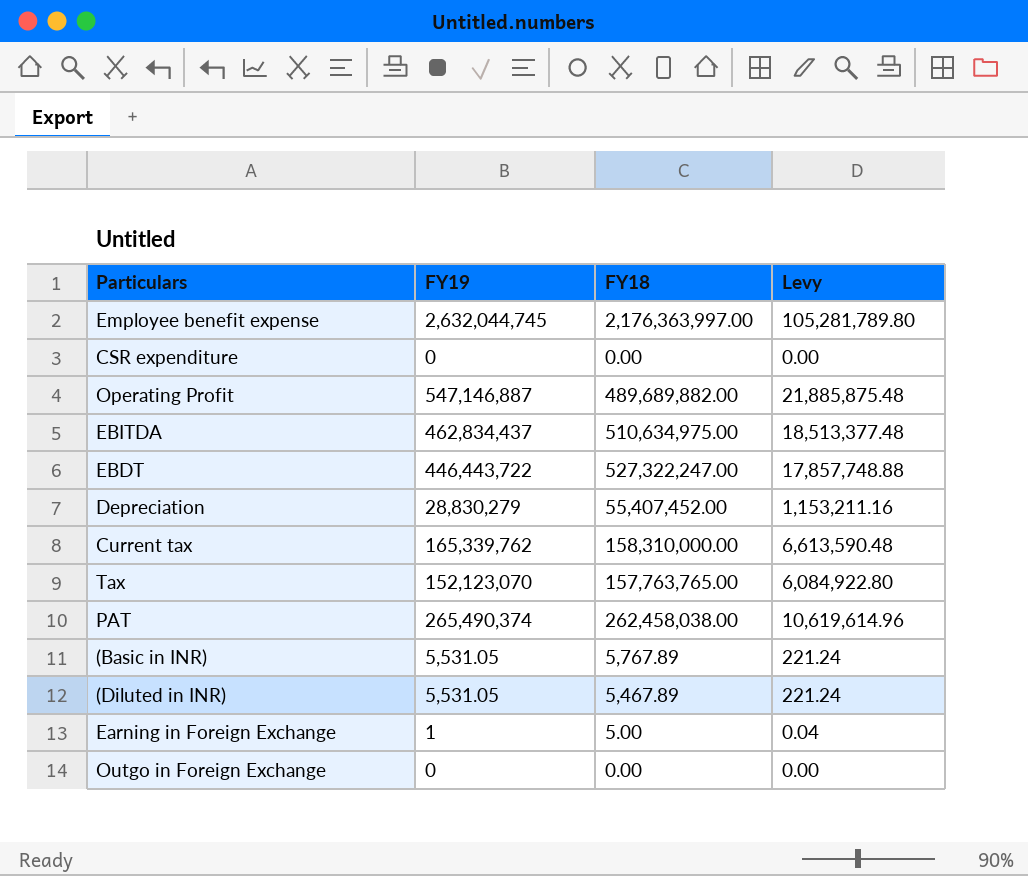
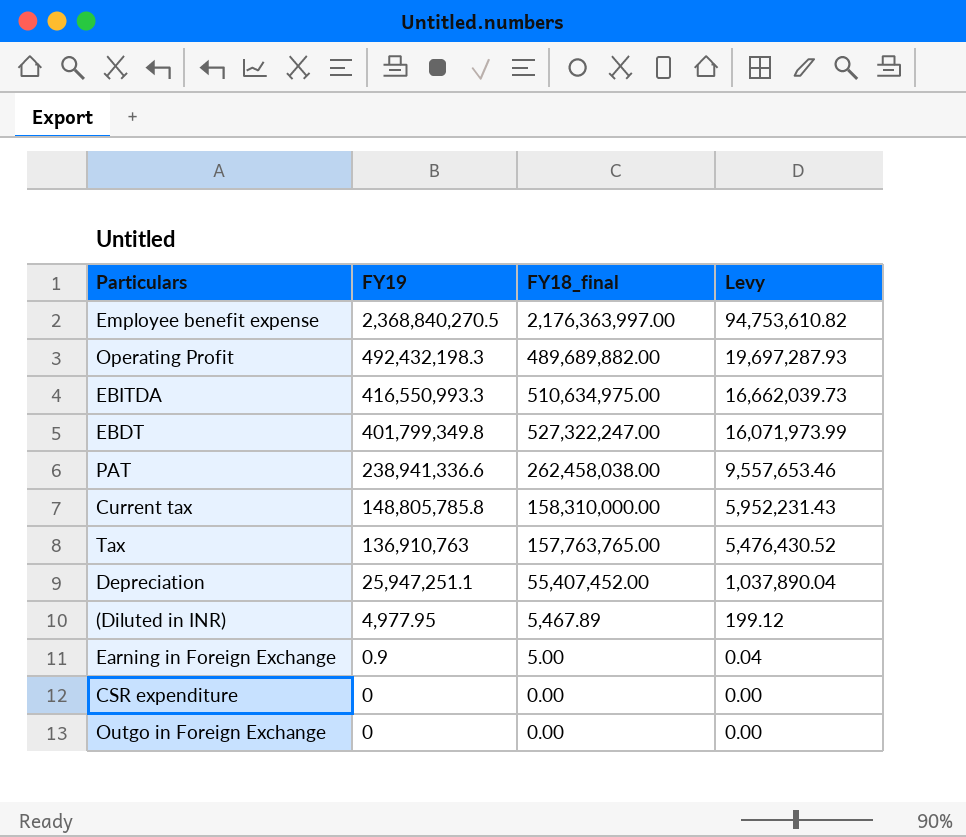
row order: none -> FY19 descending
column name: FY18 -> FY18_final
row (Basic in INR): 5,531.05 | 5,767.89 | 221.24 -> none
Employee benefit expense | FY19: 2,632,044,745 -> 2,368,840,270.5
Employee benefit expense | Levy: 105,281,789.80 -> 94,753,610.82
Operating Profit | FY19: 547,146,887 -> 492,432,198.3
Operating Profit | Levy: 21,885,875.48 -> 19,697,287.93
EBITDA | FY19: 462,834,437 -> 416,550,993.3
EBITDA | Levy: 18,513,377.48 -> 16,662,039.73
EBDT | FY19: 446,443,722 -> 401,799,349.8
EBDT | Levy: 17,857,748.88 -> 16,071,973.99
PAT | FY19: 265,490,374 -> 238,941,336.6
PAT | Levy: 10,619,614.96 -> 9,557,653.46
Current tax | FY19: 165,339,762 -> 148,805,785.8
Current tax | Levy: 6,613,590.48 -> 5,952,231.43
Tax | FY19: 152,123,070 -> 136,910,763
Tax | Levy: 6,084,922.80 -> 5,476,430.52
Depreciation | FY19: 28,830,279 -> 25,947,251.1
Depreciation | Levy: 1,153,211.16 -> 1,037,890.04
(Diluted in INR) | FY19: 5,531.05 -> 4,977.95
(Diluted in INR) | Levy: 221.24 -> 199.12
Earning in Foreign Exchange | FY19: 1 -> 0.9

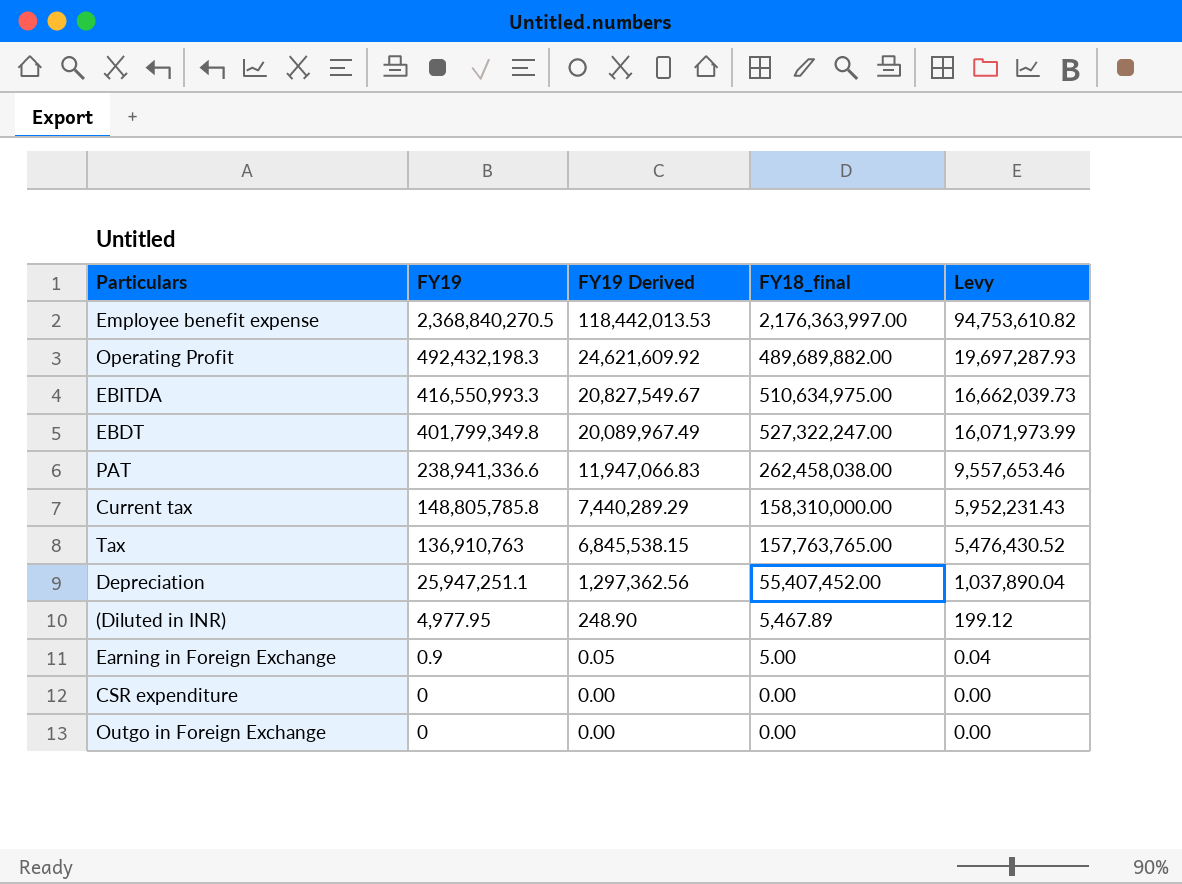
column FY19 Derived | formula: none -> [FY19] * 0.05

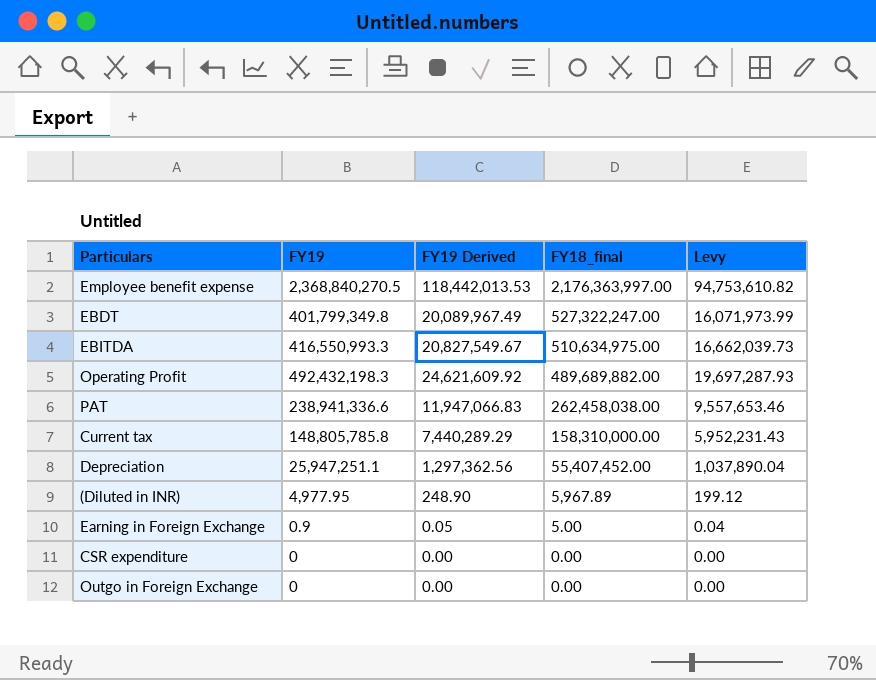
row order: FY19 descending -> FY18_final descending
row Tax: 136,910,763 | 6,845,538.15 | 157,763,765.00 | 5,476,430.52 -> none
(Diluted in INR) | FY18_final: 5,467.89 -> 5,967.89

